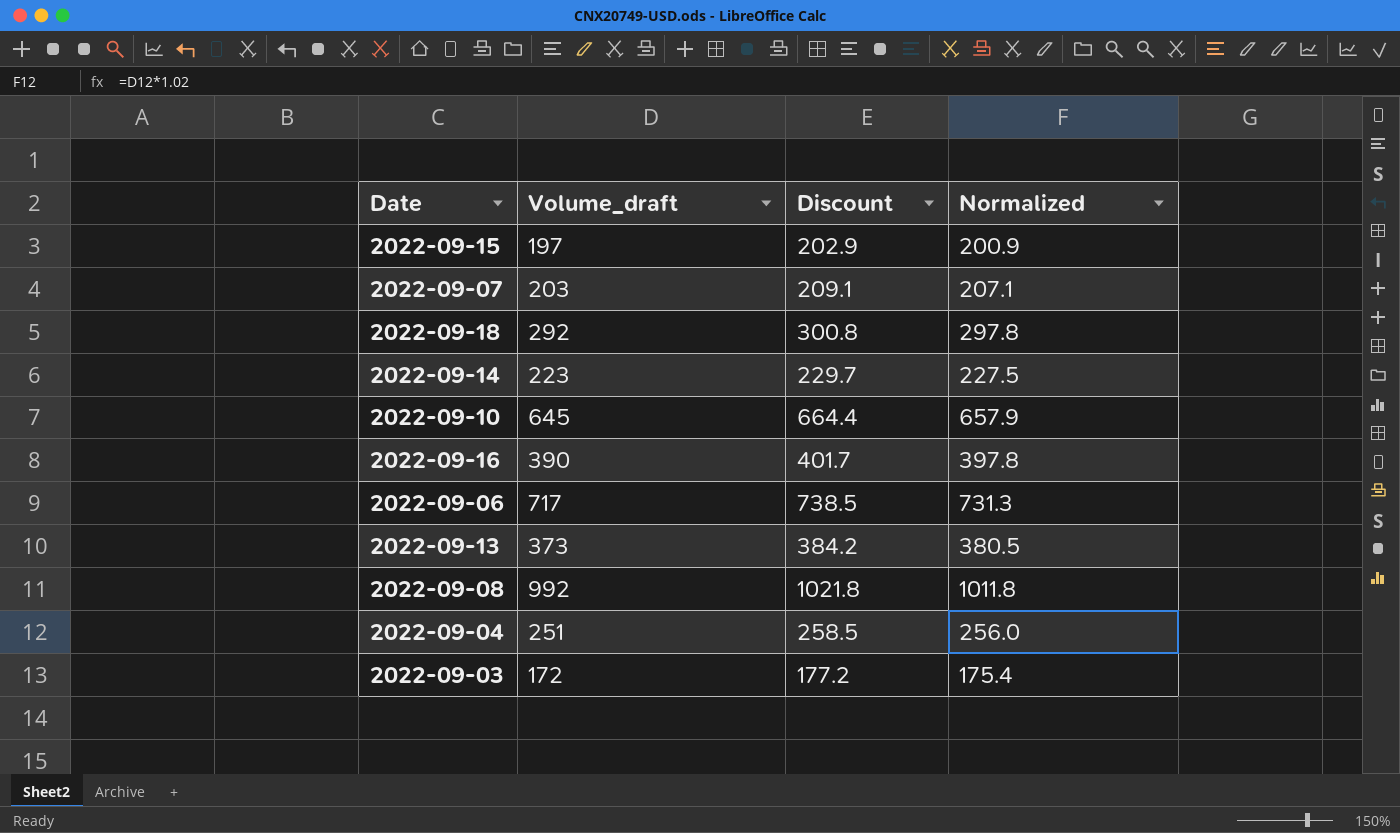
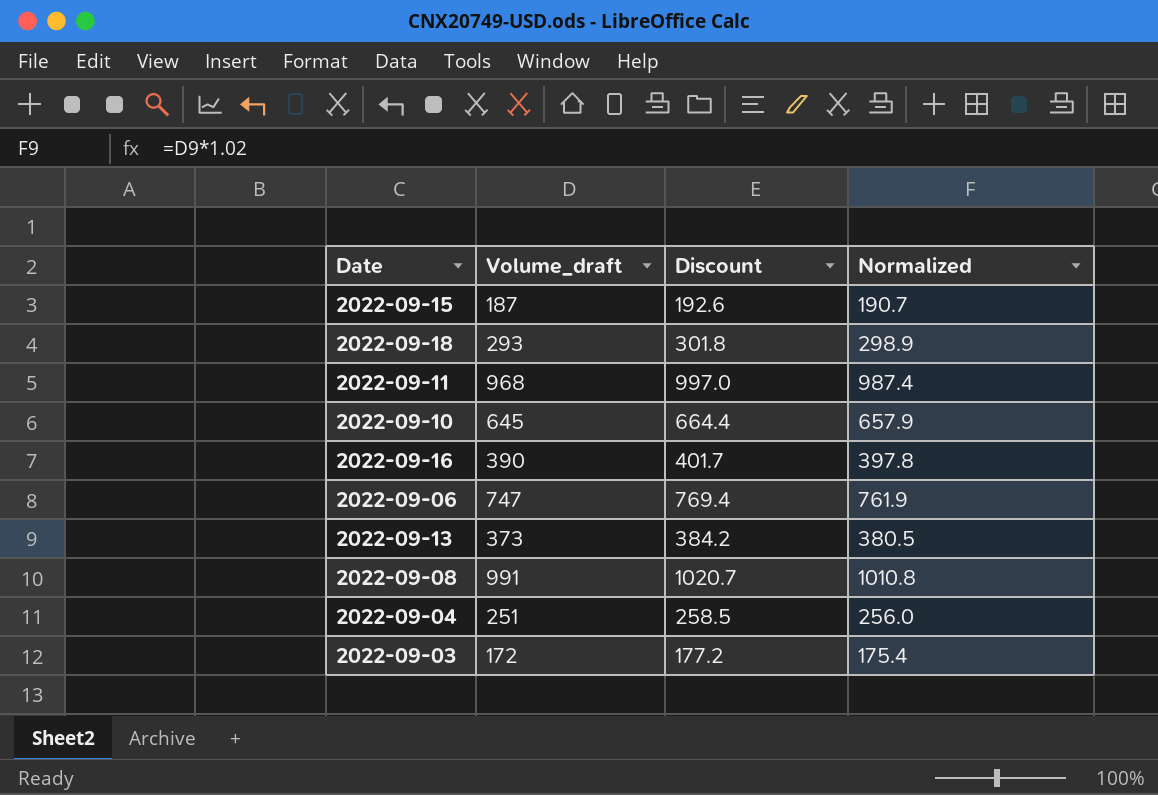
row 2022-09-07: 203 | 209.1 | 207.1 -> none
row 2022-09-14: 223 | 229.7 | 227.5 -> none
2022-09-15 | Volume_draft: 197 -> 187
2022-09-15 | Discount: 202.9 -> 192.6
2022-09-15 | Normalized: 200.9 -> 190.7
2022-09-18 | Volume_draft: 292 -> 293
2022-09-18 | Discount: 300.8 -> 301.8
2022-09-18 | Normalized: 297.8 -> 298.9
row 2022-09-11: none -> 968 | 997.0 | 987.4
2022-09-06 | Volume_draft: 717 -> 747
2022-09-06 | Discount: 738.5 -> 769.4
2022-09-06 | Normalized: 731.3 -> 761.9
2022-09-08 | Volume_draft: 992 -> 991
2022-09-08 | Discount: 1021.8 -> 1020.7
2022-09-08 | Normalized: 1011.8 -> 1010.8

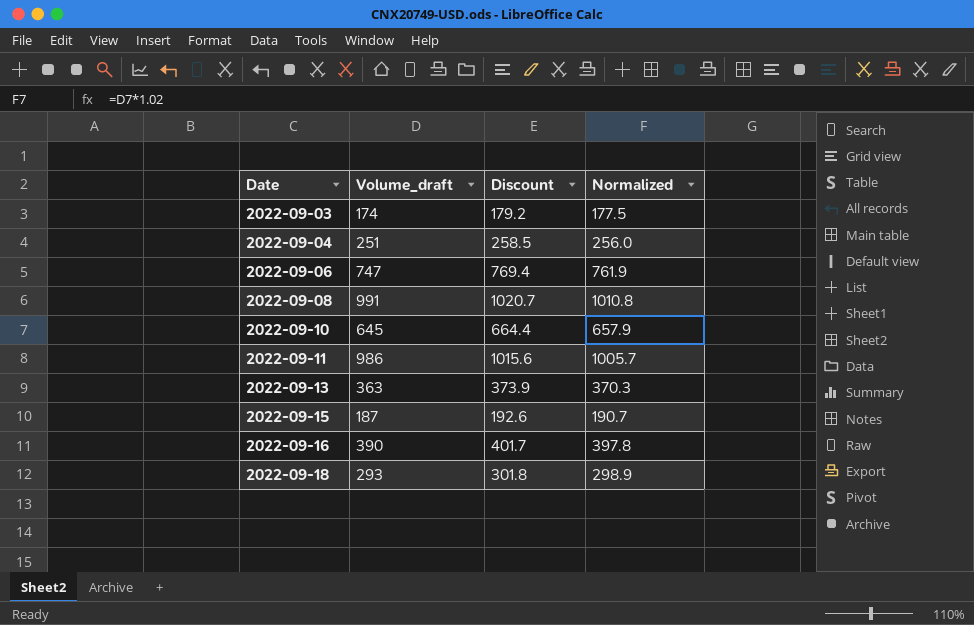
row order: none -> Date ascending
2022-09-03 | Volume_draft: 172 -> 174
2022-09-03 | Discount: 177.2 -> 179.2
2022-09-03 | Normalized: 175.4 -> 177.5
2022-09-11 | Volume_draft: 968 -> 986
2022-09-11 | Discount: 997.0 -> 1015.6
2022-09-11 | Normalized: 987.4 -> 1005.7
2022-09-13 | Volume_draft: 373 -> 363
2022-09-13 | Discount: 384.2 -> 373.9
2022-09-13 | Normalized: 380.5 -> 370.3

